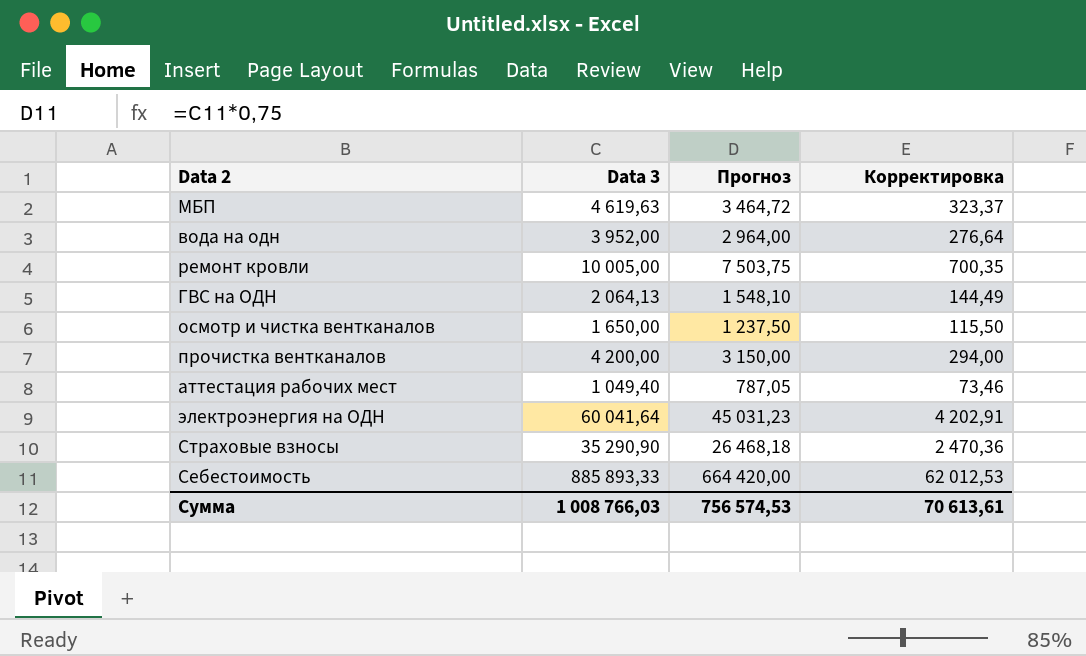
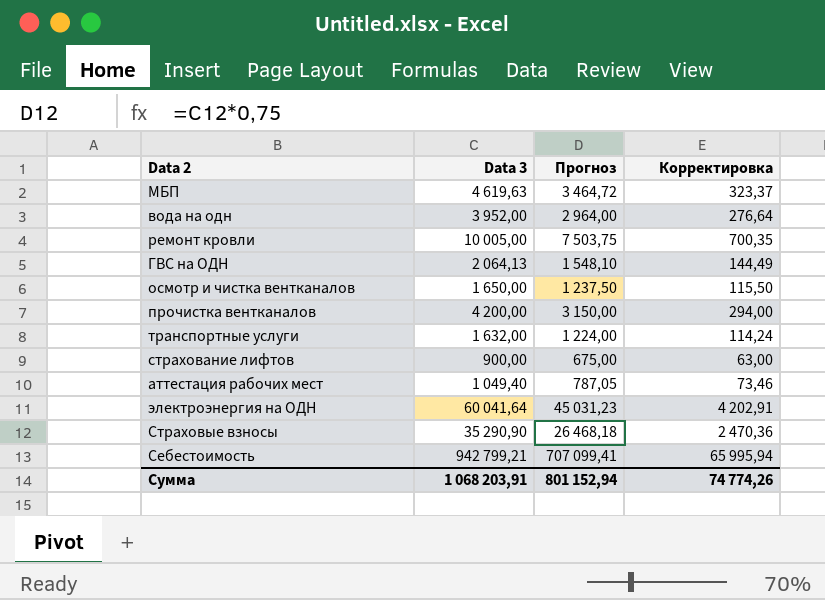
row транспортные услуги: none -> 1 632,00 | 1 224,00 | 114,24
row страхование лифтов: none -> 900,00 | 675,00 | 63,00
Себестоимость | Data 3: 885 893,33 -> 942 799,21
Себестоимость | Прогноз: 664 420,00 -> 707 099,41
Себестоимость | Корректировка: 62 012,53 -> 65 995,94
Сумма | Data 3: 1 008 766,03 -> 1 068 203,91
Сумма | Прогноз: 756 574,53 -> 801 152,94
Сумма | Корректировка: 70 613,61 -> 74 774,26

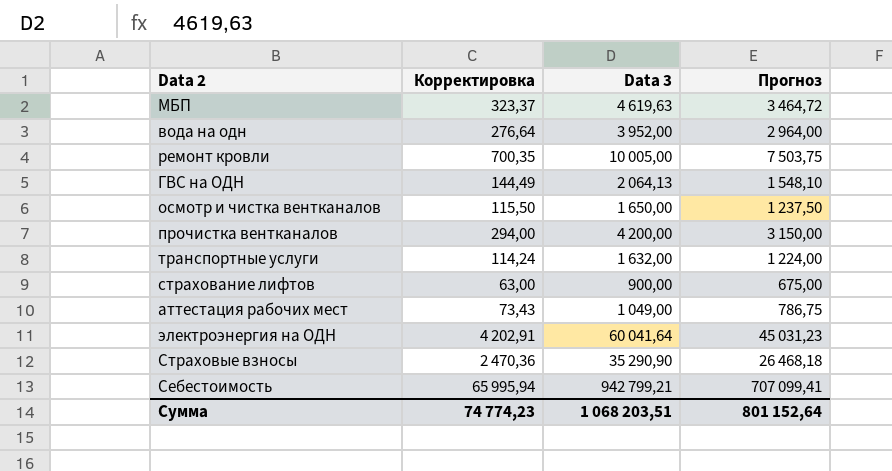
column Корректировка | position: 4 -> 2
аттестация рабочих мест | Корректировка: 73,46 -> 73,43
аттестация рабочих мест | Data 3: 1 049,40 -> 1 049,00
аттестация рабочих мест | Прогноз: 787,05 -> 786,75
Сумма | Корректировка: 74 774,26 -> 74 774,23
Сумма | Data 3: 1 068 203,91 -> 1 068 203,51
Сумма | Прогноз: 801 152,94 -> 801 152,64

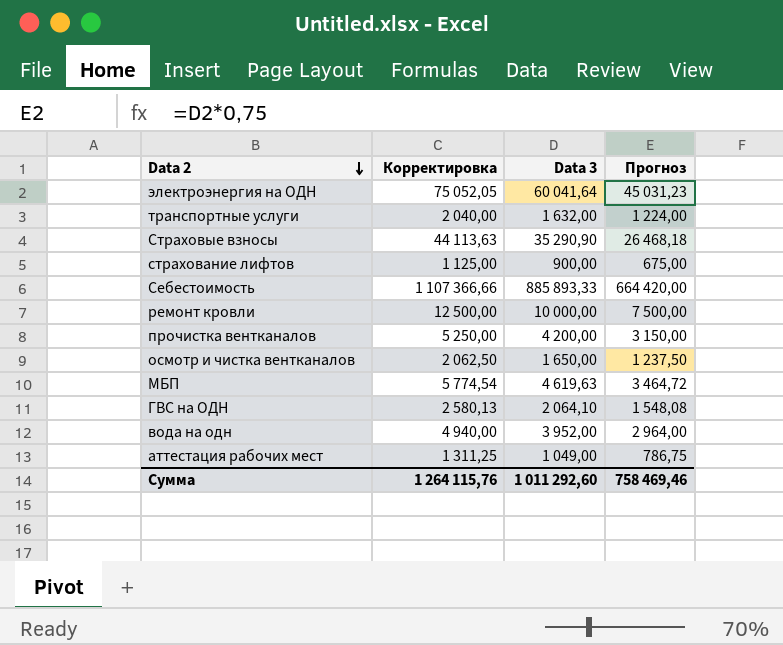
row order: none -> Data 2 descending
column Корректировка | formula: [Data 3] * 0,07 -> [Data 3] * 1,25
Себестоимость | Data 3: 942 799,21 -> 885 893,33
Себестоимость | Прогноз: 707 099,41 -> 664 420,00
ремонт кровли | Data 3: 10 005,00 -> 10 000,00
ремонт кровли | Прогноз: 7 503,75 -> 7 500,00
ГВС на ОДН | Data 3: 2 064,13 -> 2 064,10
ГВС на ОДН | Прогноз: 1 548,10 -> 1 548,08
Сумма | Корректировка: 74 774,23 -> 1 264 115,76
Сумма | Data 3: 1 068 203,51 -> 1 011 292,60
Сумма | Прогноз: 801 152,64 -> 758 469,46

